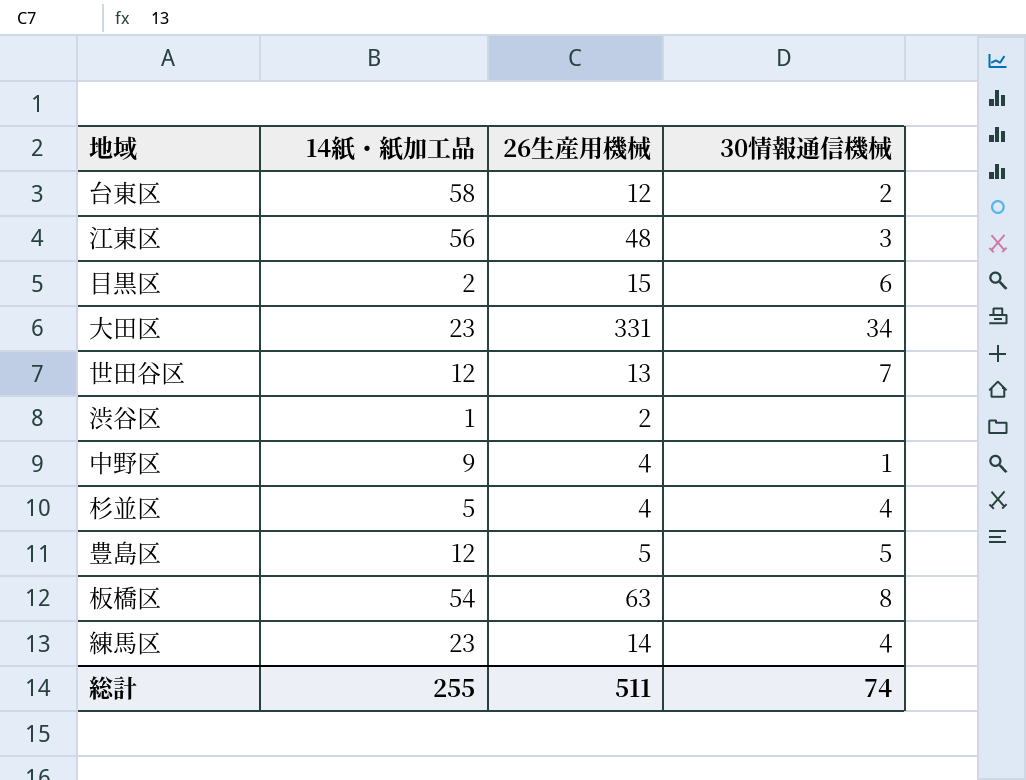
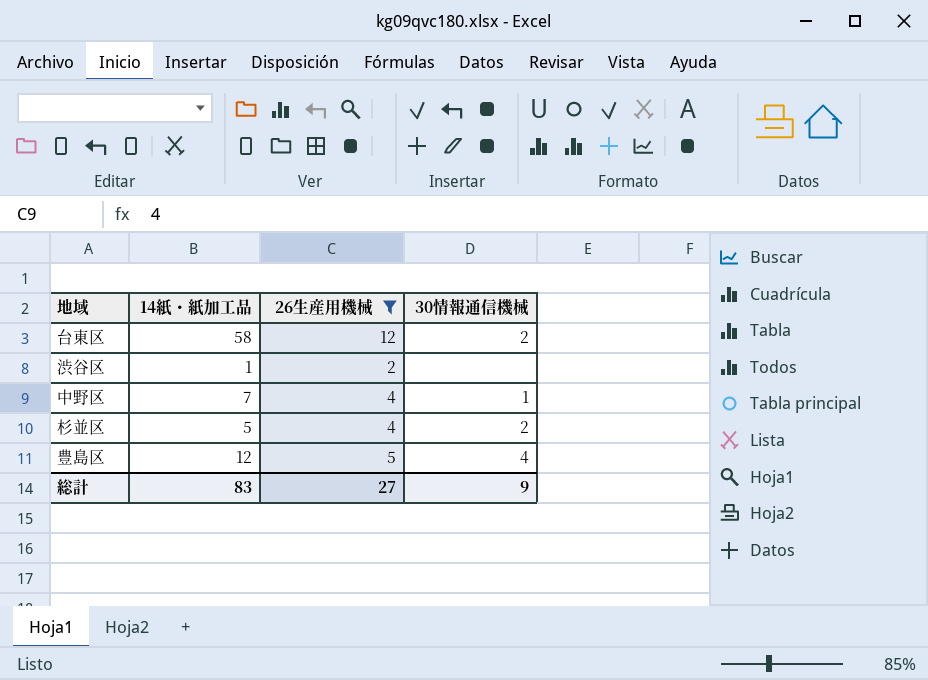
filter: none -> 26生産用機械 <= 12
中野区 | 14紙・紙加工品: 9 -> 7
杉並区 | 30情報通信機械: 4 -> 2
豊島区 | 30情報通信機械: 5 -> 4
総計 | 14紙・紙加工品: 255 -> 83
総計 | 26生産用機械: 511 -> 27
総計 | 30情報通信機械: 74 -> 9

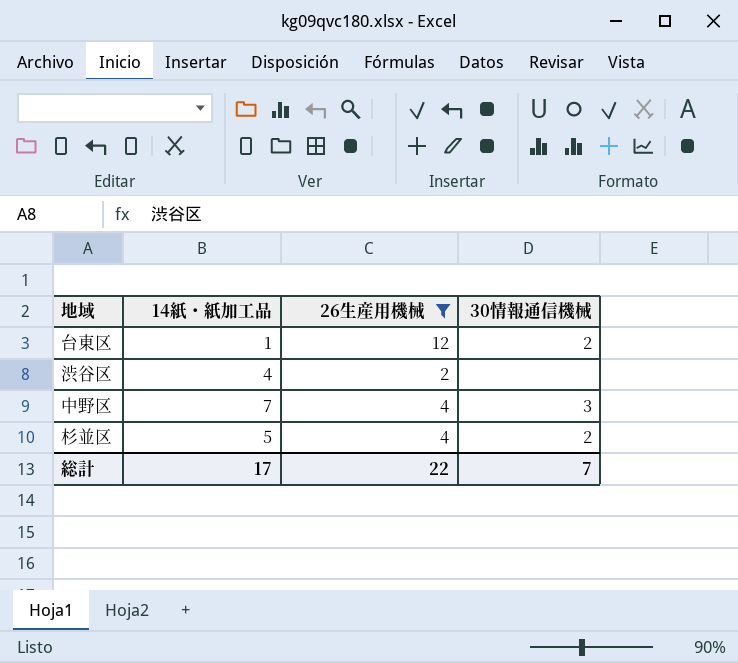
row 豊島区: 12 | 5 | 4 -> none
台東区 | 14紙・紙加工品: 58 -> 1
渋谷区 | 14紙・紙加工品: 1 -> 4
中野区 | 30情報通信機械: 1 -> 3
総計 | 14紙・紙加工品: 83 -> 17
総計 | 26生産用機械: 27 -> 22
総計 | 30情報通信機械: 9 -> 7

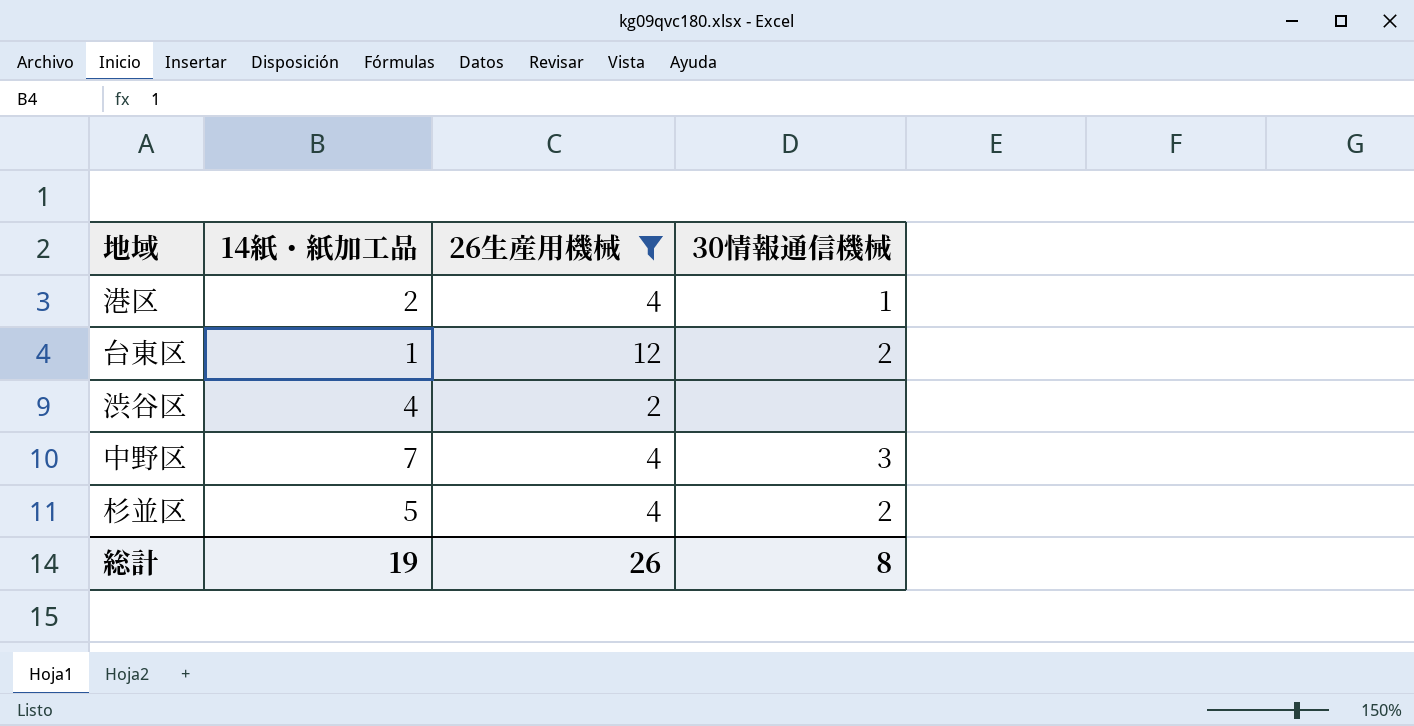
row 港区: none -> 2 | 4 | 1
総計 | 14紙・紙加工品: 17 -> 19
総計 | 26生産用機械: 22 -> 26
総計 | 30情報通信機械: 7 -> 8

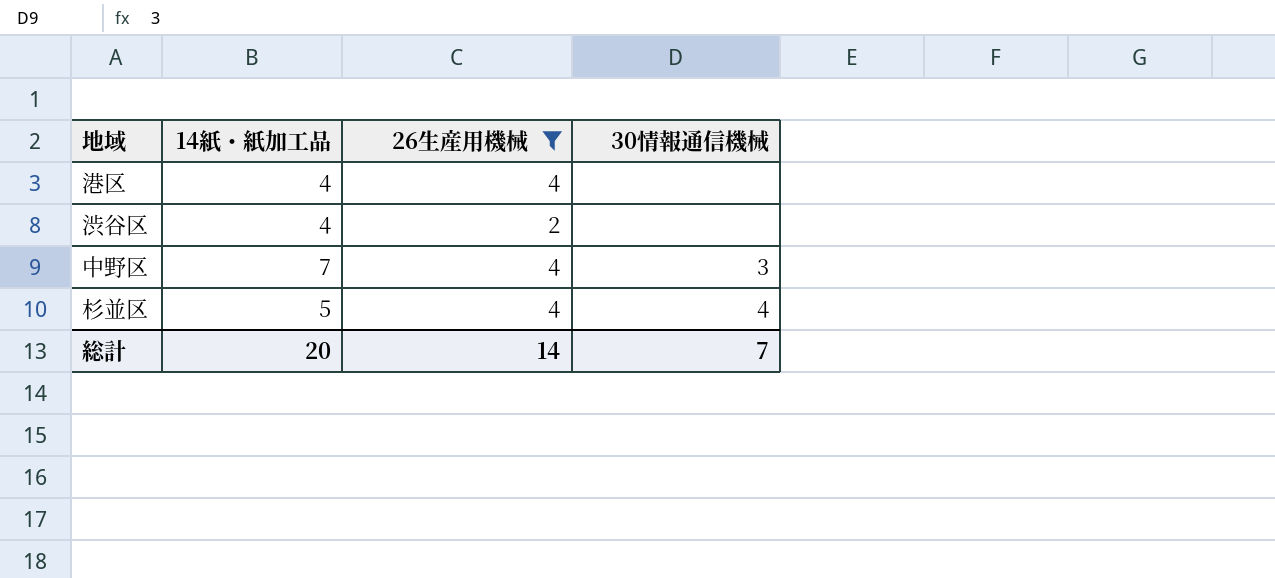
row 台東区: 1 | 12 | 2 -> none
港区 | 14紙・紙加工品: 2 -> 4
港区 | 30情報通信機械: 1 -> none
杉並区 | 30情報通信機械: 2 -> 4
総計 | 14紙・紙加工品: 19 -> 20
総計 | 26生産用機械: 26 -> 14
総計 | 30情報通信機械: 8 -> 7

